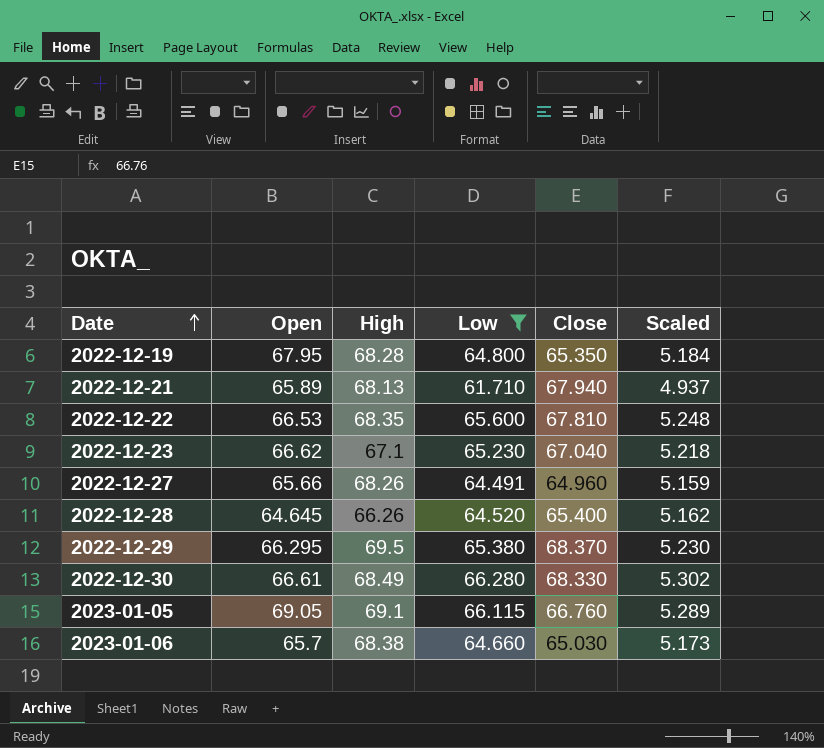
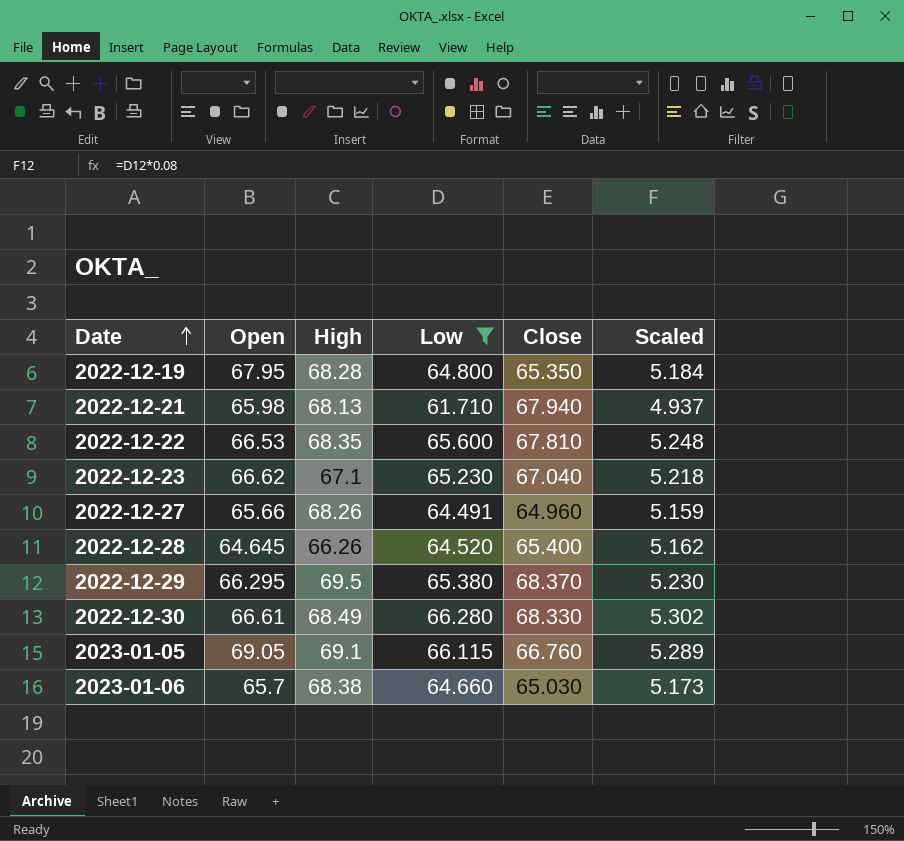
2022-12-21 | Open: 65.89 -> 65.98

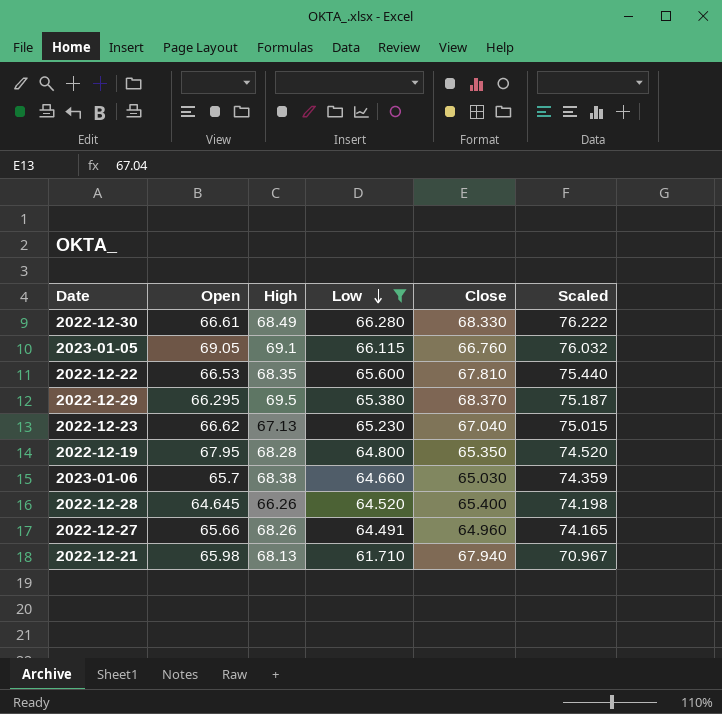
row order: Date ascending -> Low descending
column Scaled | formula: [Low] * 0.08 -> [Low] * 1.15
2022-12-23 | High: 67.1 -> 67.13

